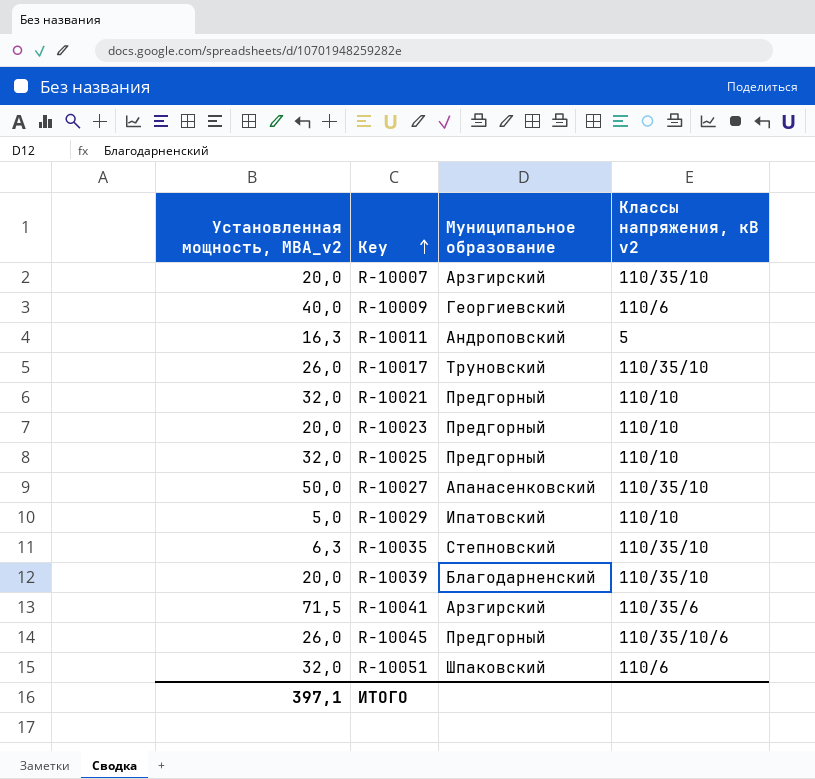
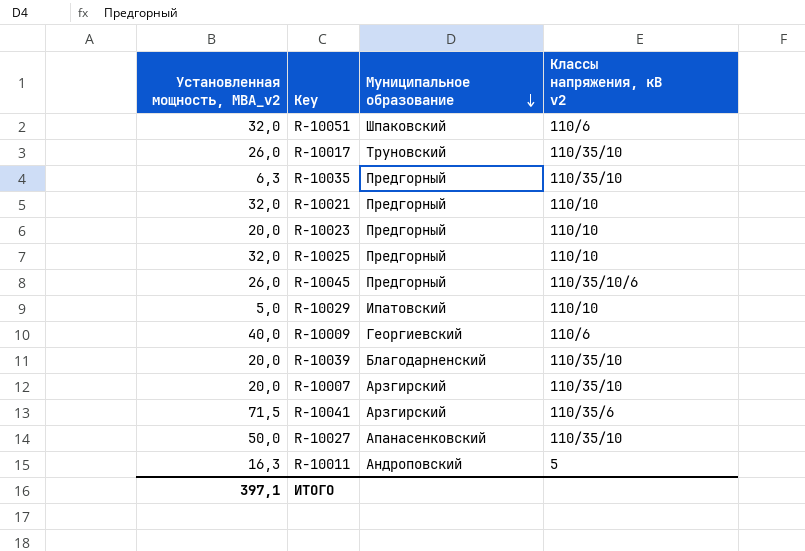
row order: Key ascending -> Муниципальное образование descending
R-10035 | Муниципальное образование: Степновский -> Предгорный

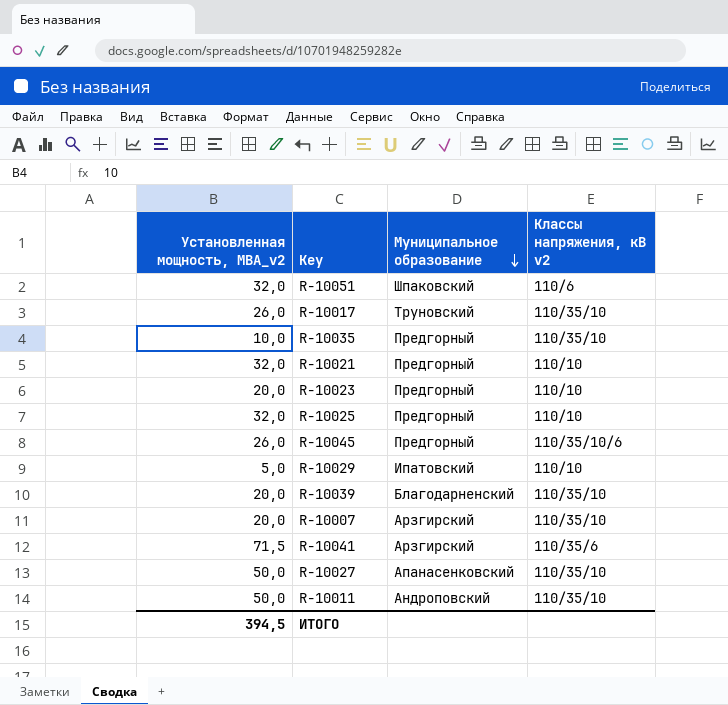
row R-10009: 40,0 | Георгиевский | 110/6 -> none
R-10035 | Установленная мощность, МВА_v2: 6,3 -> 10,0
R-10011 | Установленная мощность, МВА_v2: 16,3 -> 50,0
R-10011 | Классы напряжения, кВ v2: 5 -> 110/35/10
ИТОГО | Установленная мощность, МВА_v2: 397,1 -> 394,5

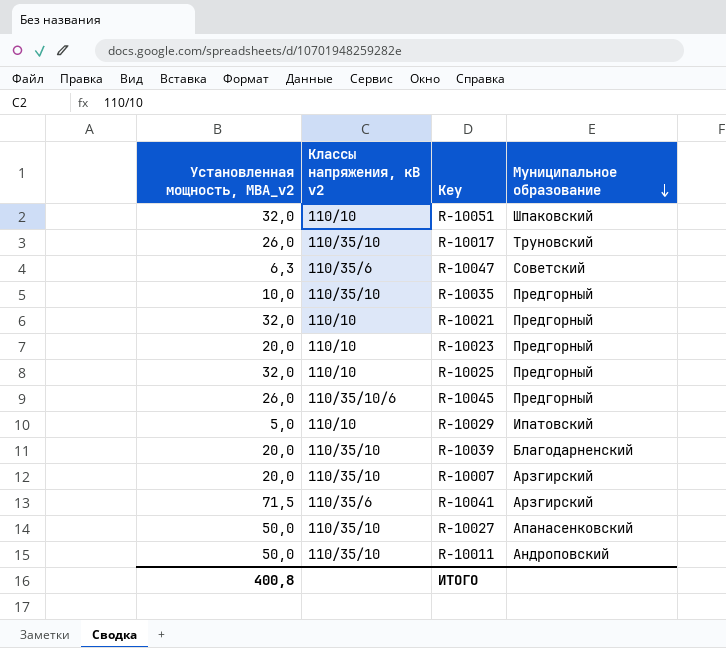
column Классы напряжения, кВ v2 | position: 4 -> 2
R-10051 | Классы напряжения, кВ v2: 110/6 -> 110/10
row R-10047: none -> 6,3 | 110/35/6 | Советский
ИТОГО | Установленная мощность, МВА_v2: 394,5 -> 400,8

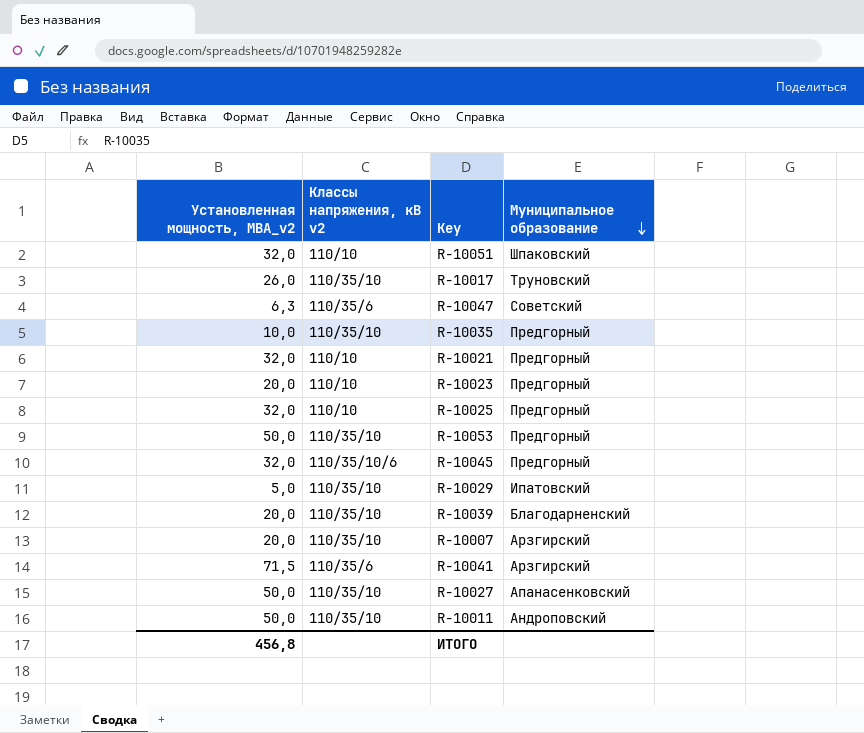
row R-10053: none -> 50,0 | 110/35/10 | Предгорный
R-10045 | Установленная мощность, МВА_v2: 26,0 -> 32,0
R-10029 | Классы напряжения, кВ v2: 110/10 -> 110/35/10
ИТОГО | Установленная мощность, МВА_v2: 400,8 -> 456,8

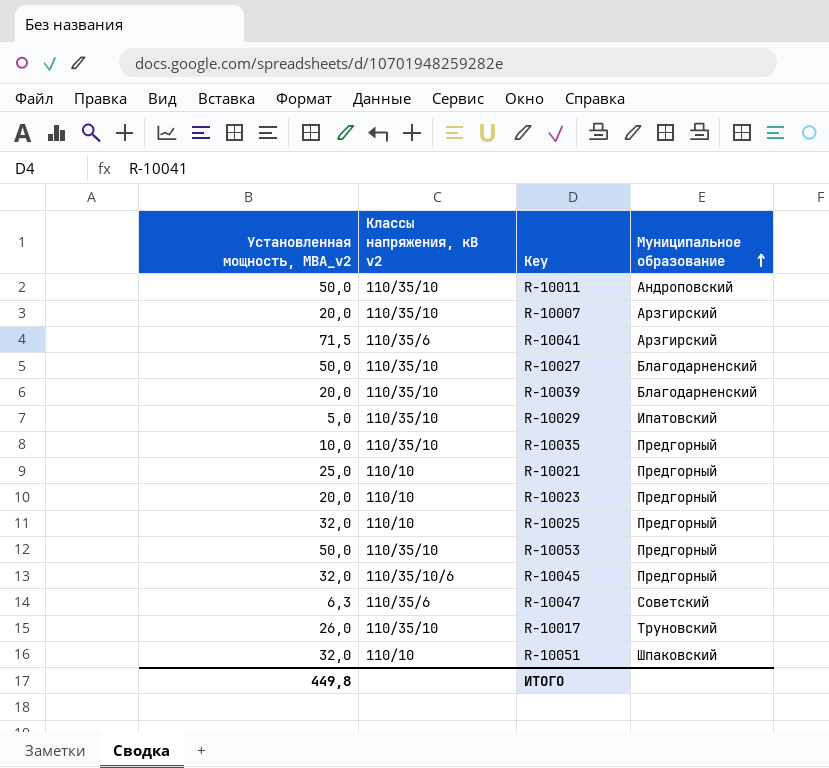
row order: Муниципальное образование descending -> Муниципальное образование ascending
R-10027 | Муниципальное образование: Апанасенковский -> Благодарненский
R-10021 | Установленная мощность, МВА_v2: 32,0 -> 25,0
ИТОГО | Установленная мощность, МВА_v2: 456,8 -> 449,8

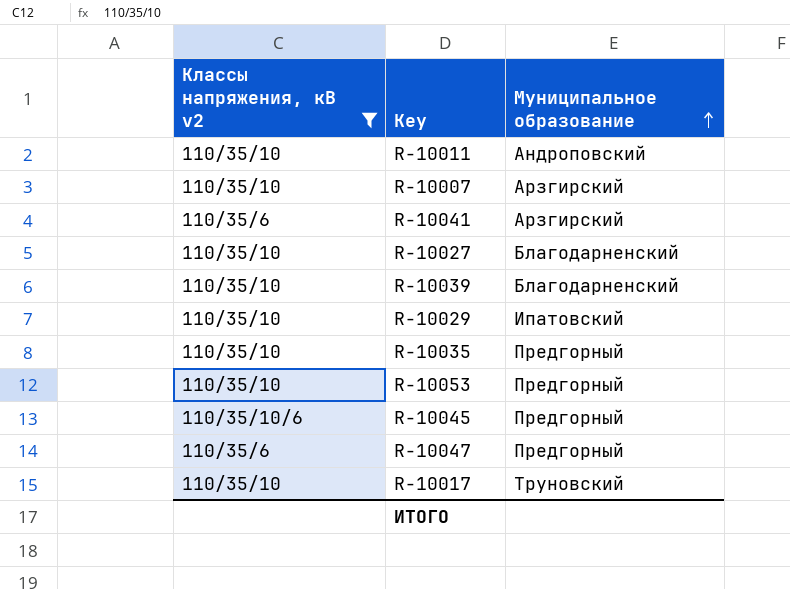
filter: none -> Классы напряжения, кВ v2 != 110/10
column Установленная мощность, МВА_v2 | position: 1 -> none
R-10047 | Муниципальное образование: Советский -> Предгорный

